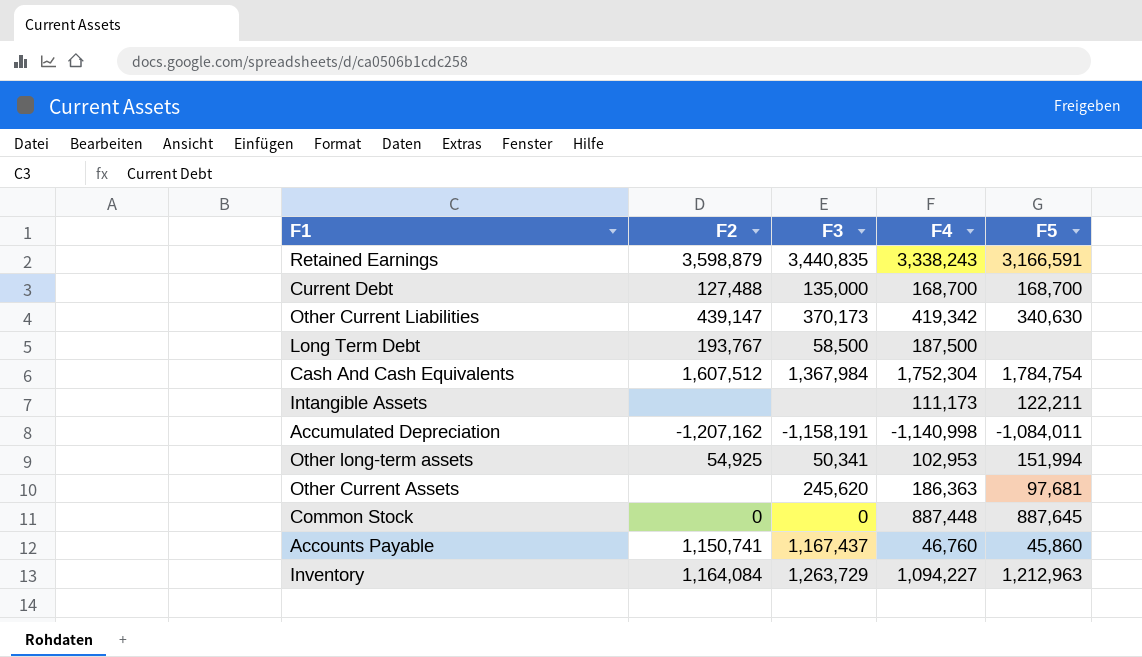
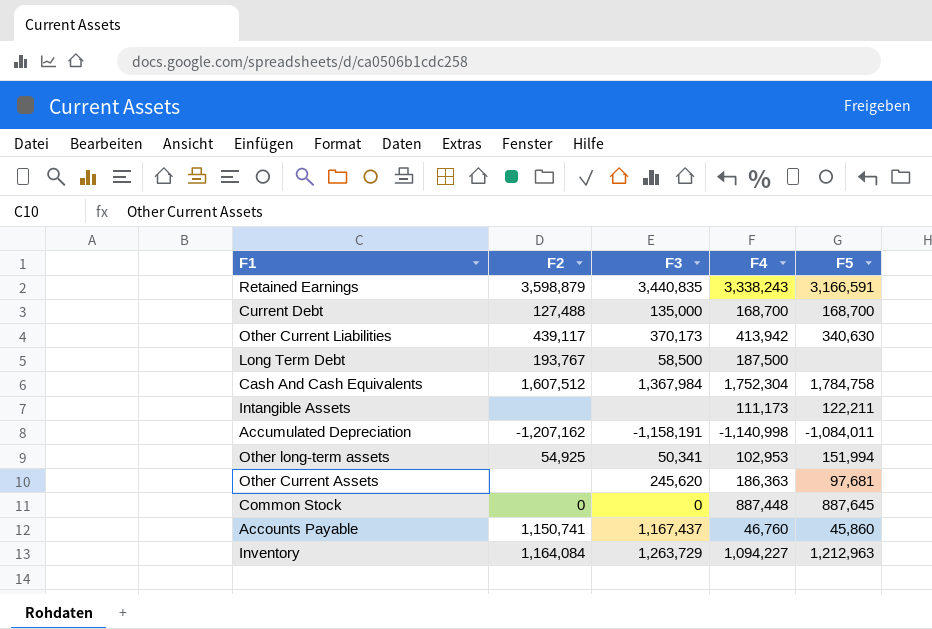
Other Current Liabilities | F2: 439,147 -> 439,117
Other Current Liabilities | F4: 419,342 -> 413,942
Cash And Cash Equivalents | F5: 1,784,754 -> 1,784,758

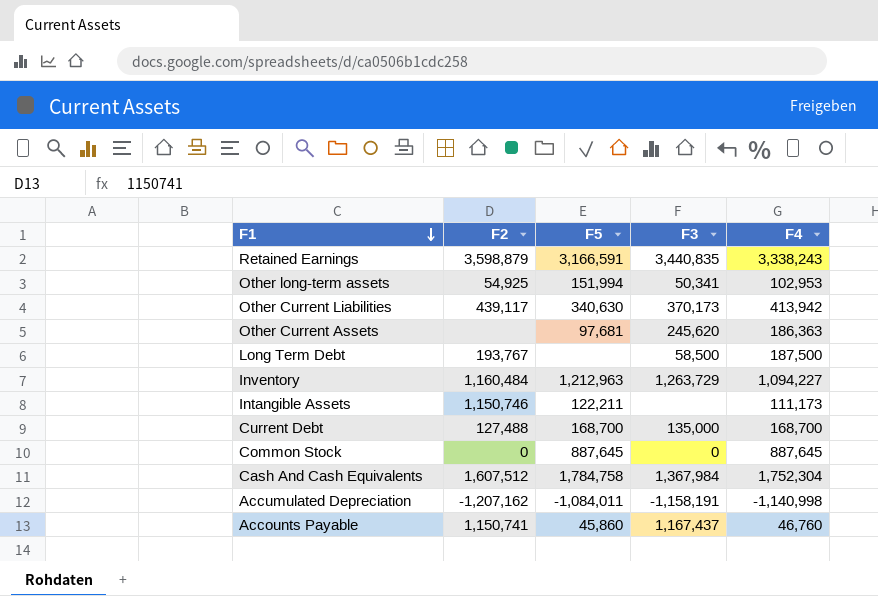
row order: none -> F1 descending
column F5 | position: 5 -> 3
Inventory | F2: 1,164,084 -> 1,160,484
Intangible Assets | F2: none -> 1,150,746
Common Stock | F4: 887,448 -> 887,645

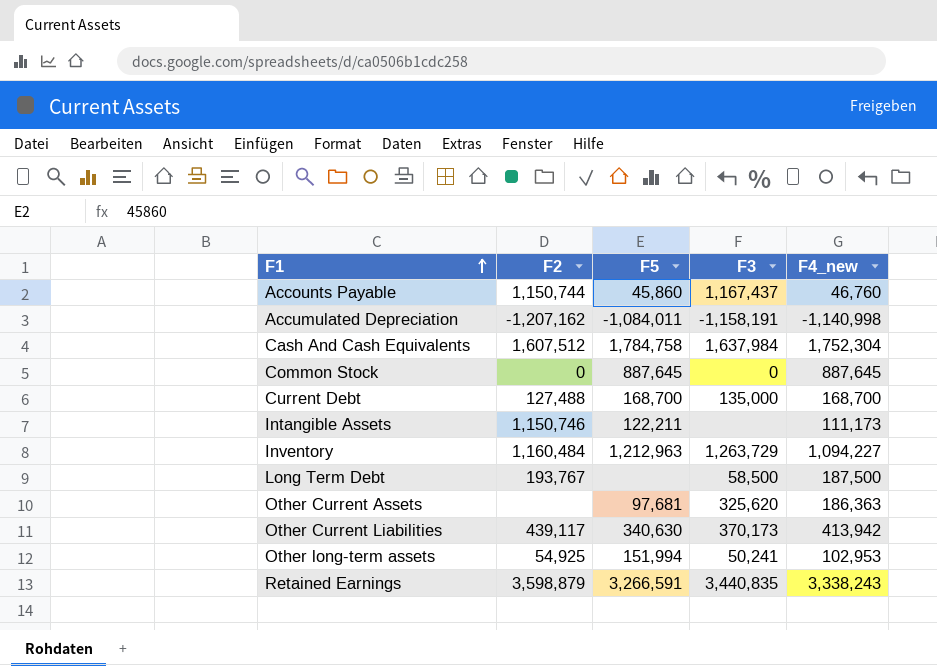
row order: F1 descending -> F1 ascending
column name: F4 -> F4_new
Accounts Payable | F2: 1,150,741 -> 1,150,744
Cash And Cash Equivalents | F3: 1,367,984 -> 1,637,984
Other Current Assets | F3: 245,620 -> 325,620
Other long-term assets | F3: 50,341 -> 50,241
Retained Earnings | F5: 3,166,591 -> 3,266,591

